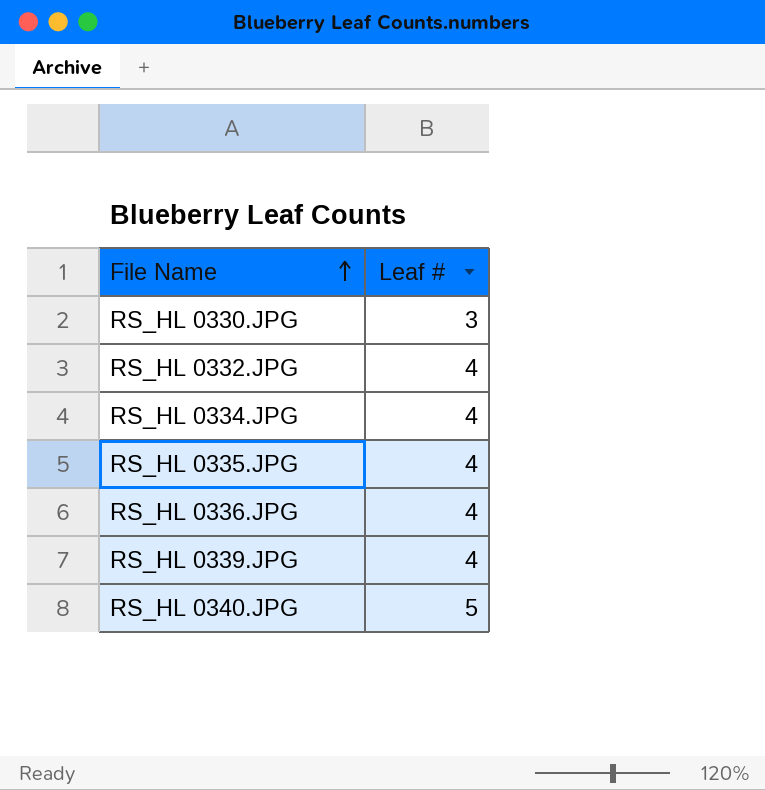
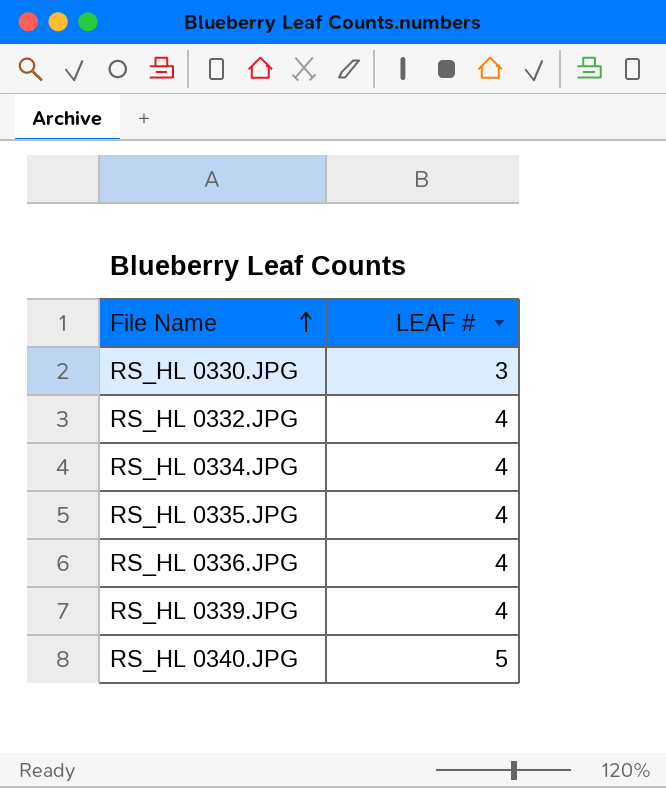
column name: Leaf # -> LEAF #

